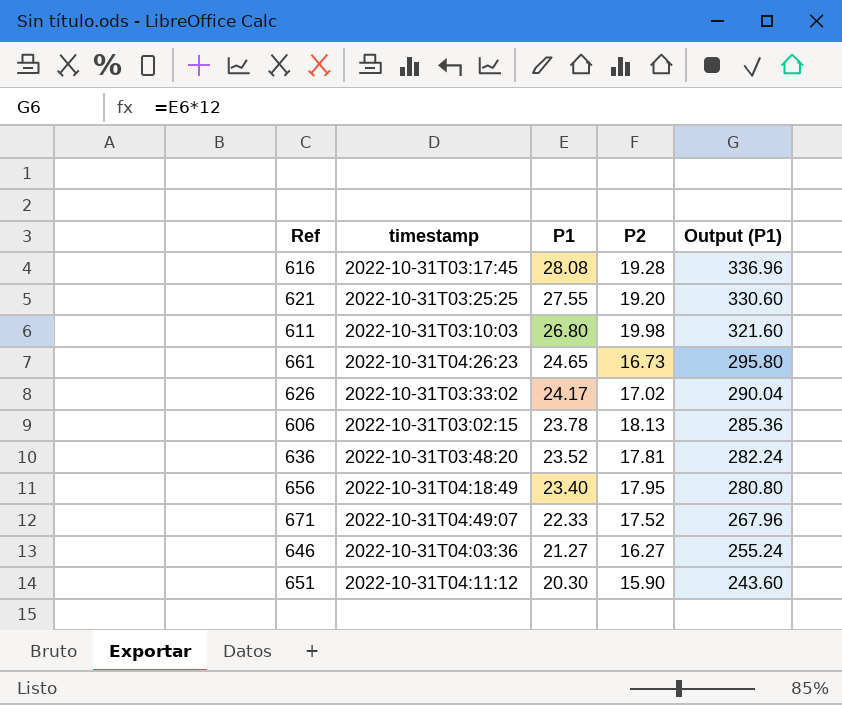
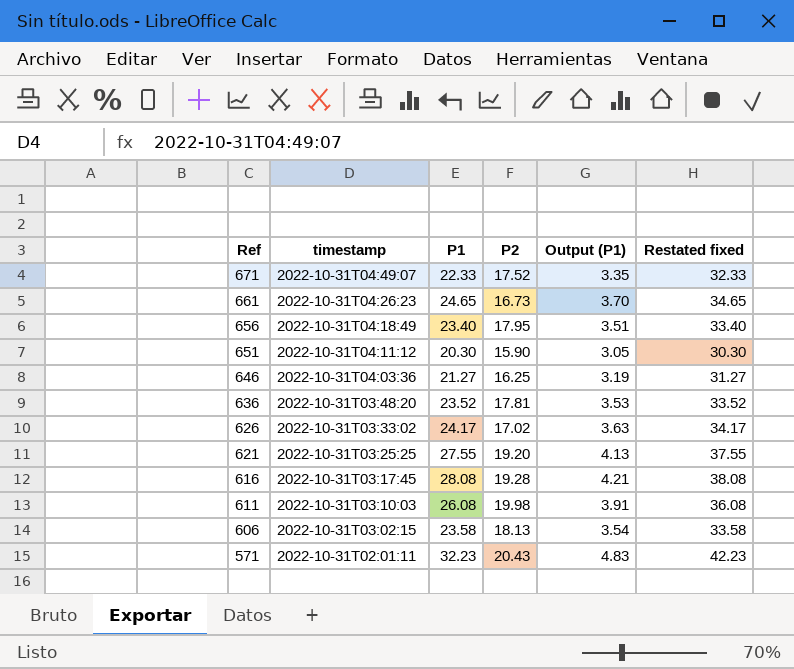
row order: P1 descending -> Ref descending
column Output (P1) | formula: [P1] * 12 -> [P1] * 0.15
column Restated fixed | formula: none -> [P1] + 10
646 | P2: 16.27 -> 16.25
611 | P1: 26.80 -> 26.08
606 | P1: 23.78 -> 23.58
row 571: none -> 2022-10-31T02:01:11 | 32.23 | 20.43 | 4.83 | 42.23

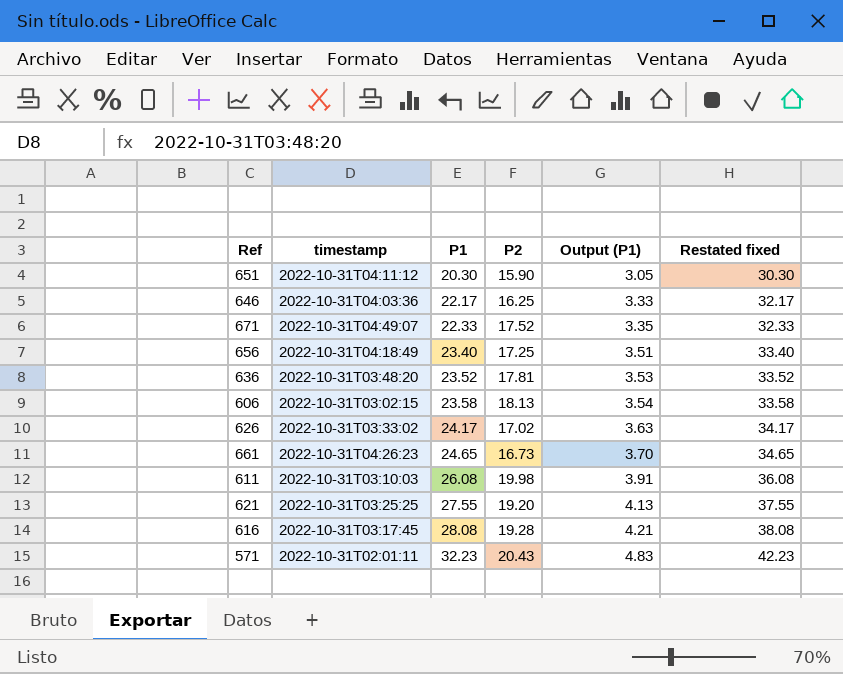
row order: Ref descending -> P1 ascending
646 | P1: 21.27 -> 22.17
646 | Output (P1): 3.19 -> 3.33
646 | Restated fixed: 31.27 -> 32.17
656 | P2: 17.95 -> 17.25

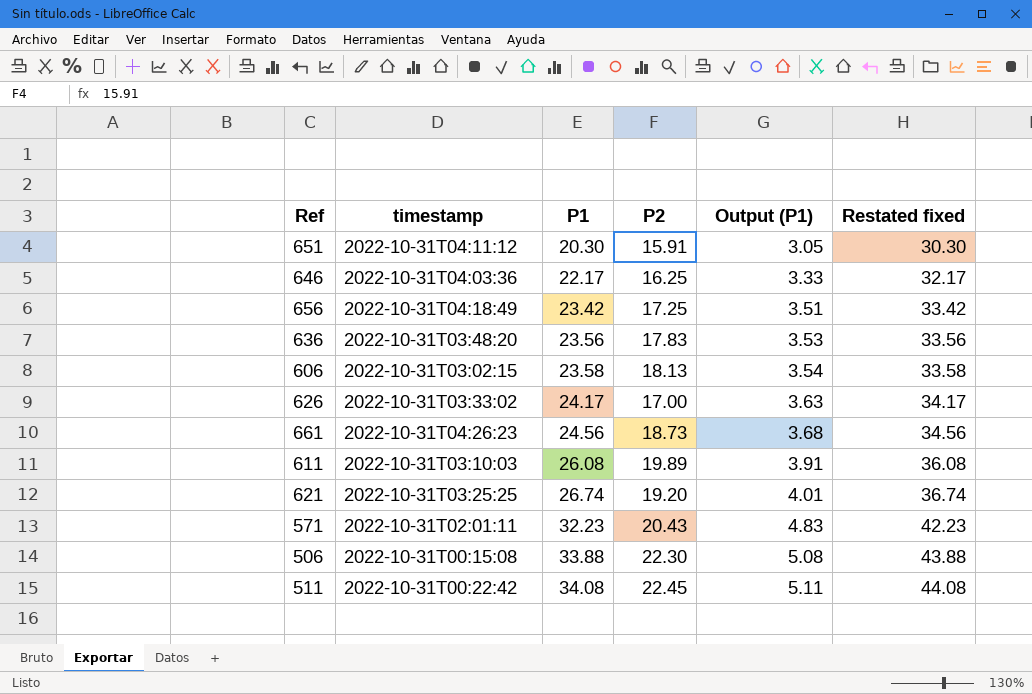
row 671: 2022-10-31T04:49:07 | 22.33 | 17.52 | 3.35 | 32.33 -> none
row 616: 2022-10-31T03:17:45 | 28.08 | 19.28 | 4.21 | 38.08 -> none
651 | P2: 15.90 -> 15.91
656 | P1: 23.40 -> 23.42
656 | Restated fixed: 33.40 -> 33.42
636 | P1: 23.52 -> 23.56
636 | P2: 17.81 -> 17.83
636 | Restated fixed: 33.52 -> 33.56
626 | P2: 17.02 -> 17.00
661 | P1: 24.65 -> 24.56
661 | P2: 16.73 -> 18.73
661 | Output (P1): 3.70 -> 3.68
661 | Restated fixed: 34.65 -> 34.56
611 | P2: 19.98 -> 19.89
621 | P1: 27.55 -> 26.74
621 | Output (P1): 4.13 -> 4.01
621 | Restated fixed: 37.55 -> 36.74
row 506: none -> 2022-10-31T00:15:08 | 33.88 | 22.30 | 5.08 | 43.88
row 511: none -> 2022-10-31T00:22:42 | 34.08 | 22.45 | 5.11 | 44.08

